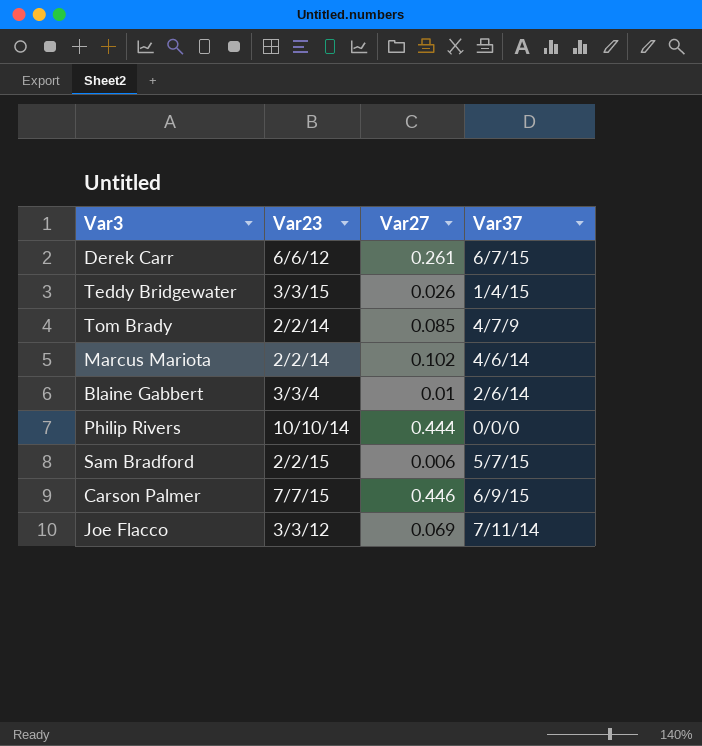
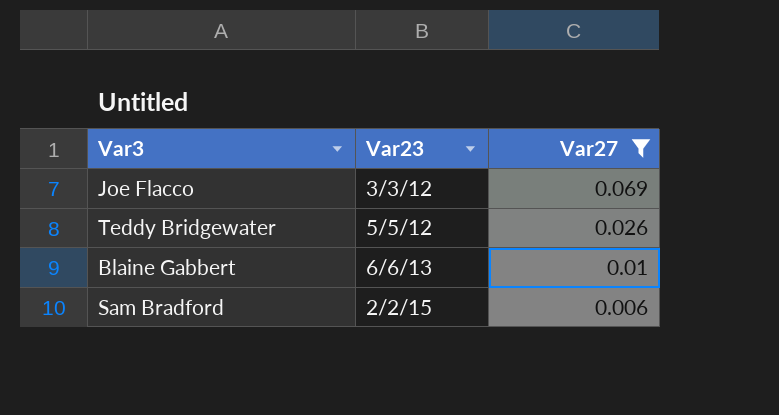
filter: none -> Var27 <= 0.069
row order: none -> Var27 descending
column Var37 | position: 4 -> none
Teddy Bridgewater | Var23: 3/3/15 -> 5/5/12
Blaine Gabbert | Var23: 3/3/4 -> 6/6/13

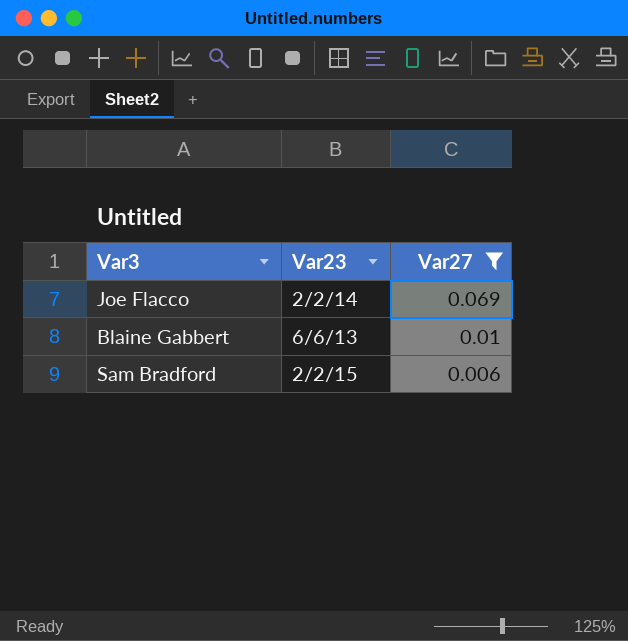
row Teddy Bridgewater: 5/5/12 | 0.026 -> none
Joe Flacco | Var23: 3/3/12 -> 2/2/14

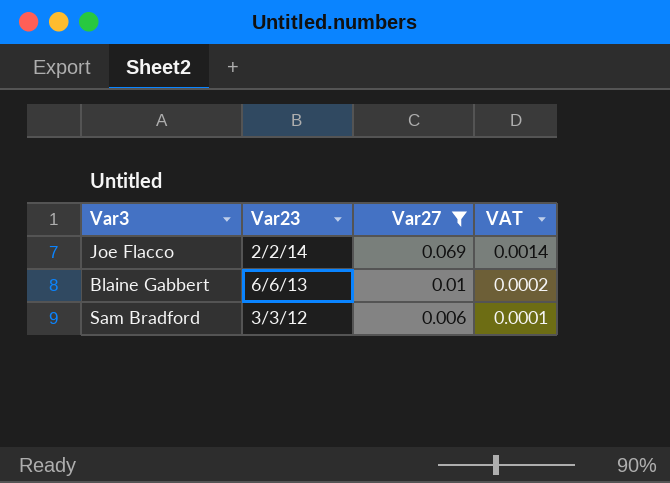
column VAT | formula: none -> [Var27] * 0.02
Sam Bradford | Var23: 2/2/15 -> 3/3/12

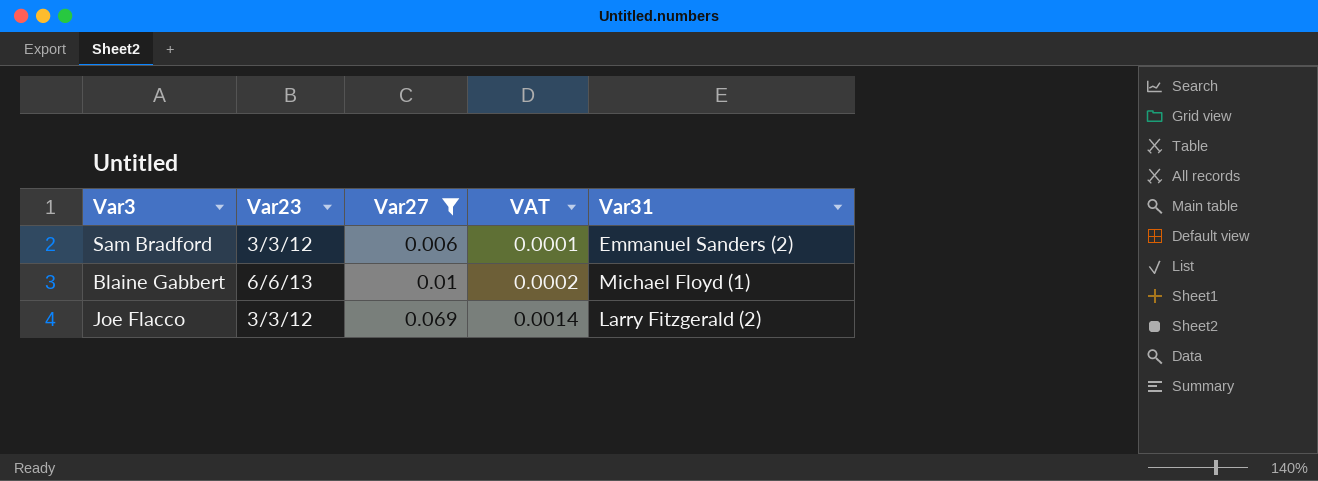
row order: Var27 descending -> Var27 ascending
column Var31 | position: none -> 5
Joe Flacco | Var23: 2/2/14 -> 3/3/12

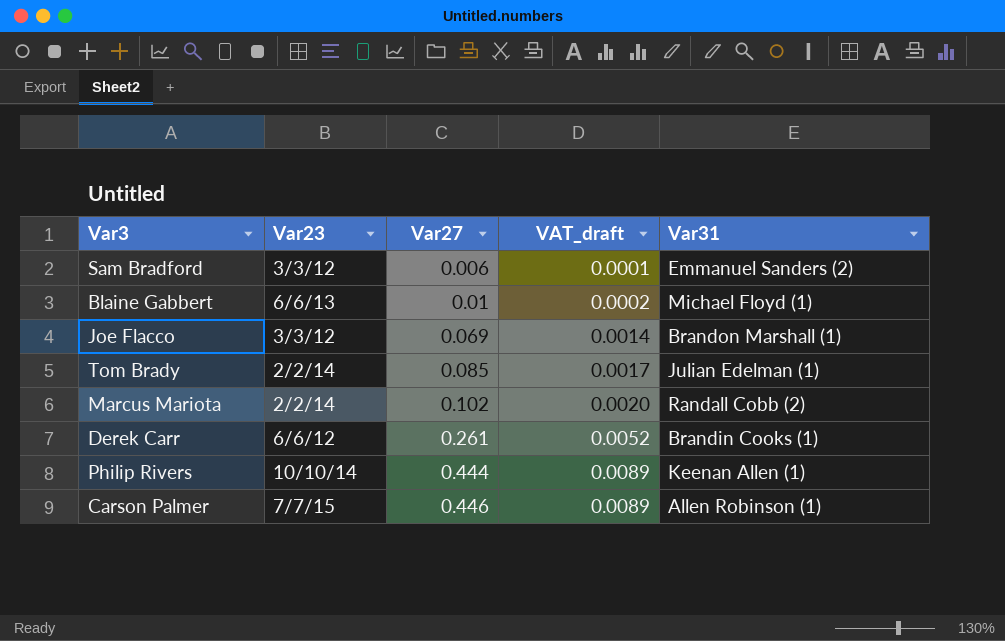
filter: Var27 <= 0.069 -> none
column name: VAT -> VAT_draft
Joe Flacco | Var31: Larry Fitzgerald (2) -> Brandon Marshall (1)

